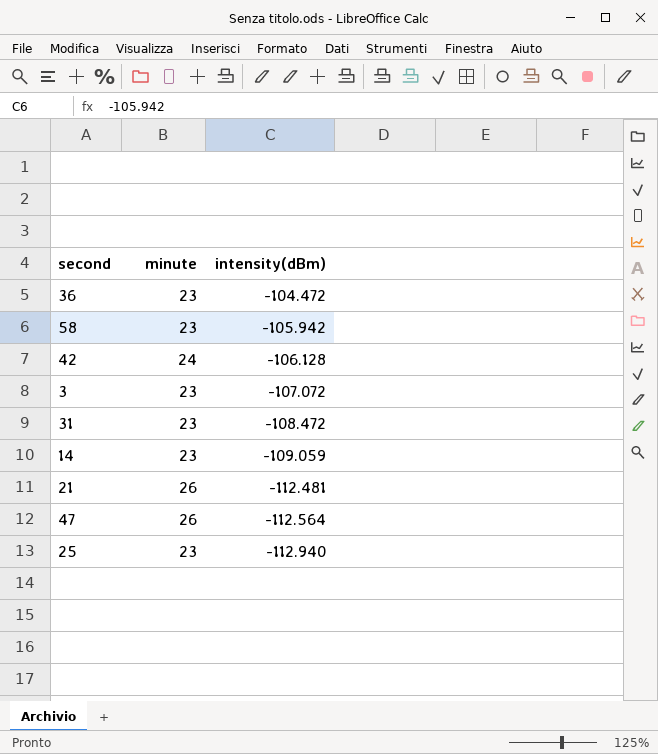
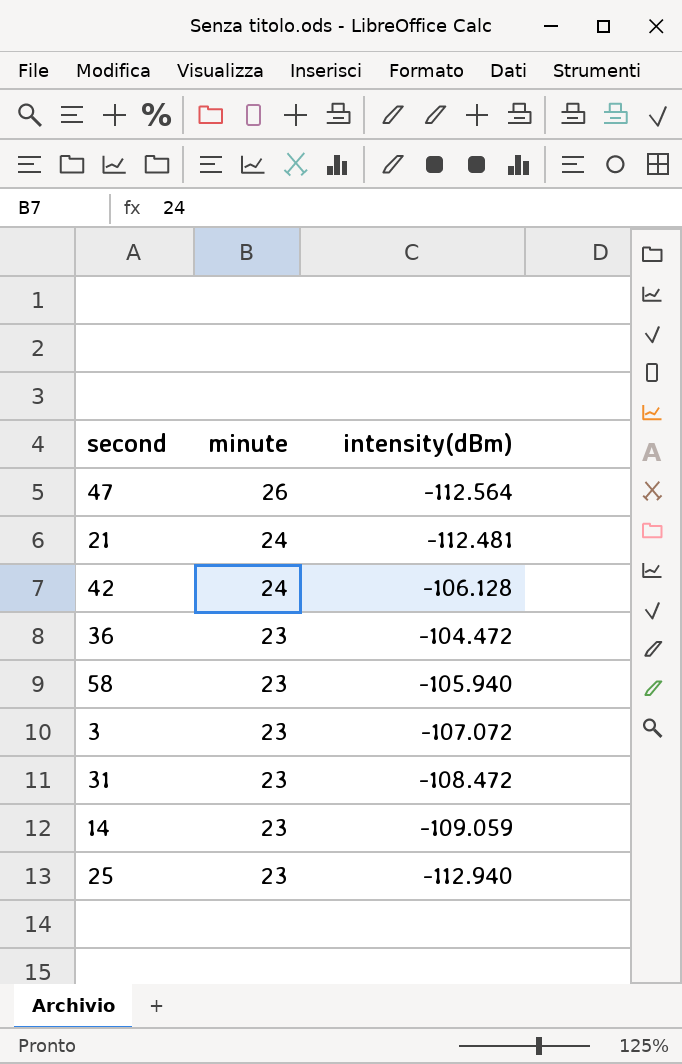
row order: intensity(dBm) descending -> minute descending
21 | minute: 26 -> 24
58 | intensity(dBm): -105.942 -> -105.940

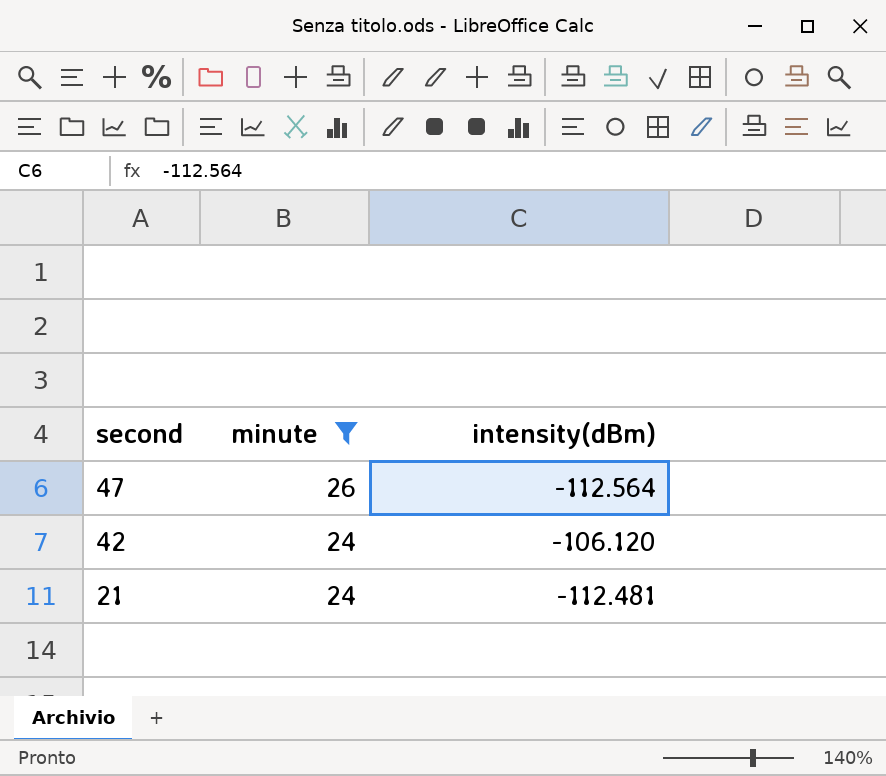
filter: none -> minute != 23
row order: minute descending -> second descending
42 | intensity(dBm): -106.128 -> -106.120

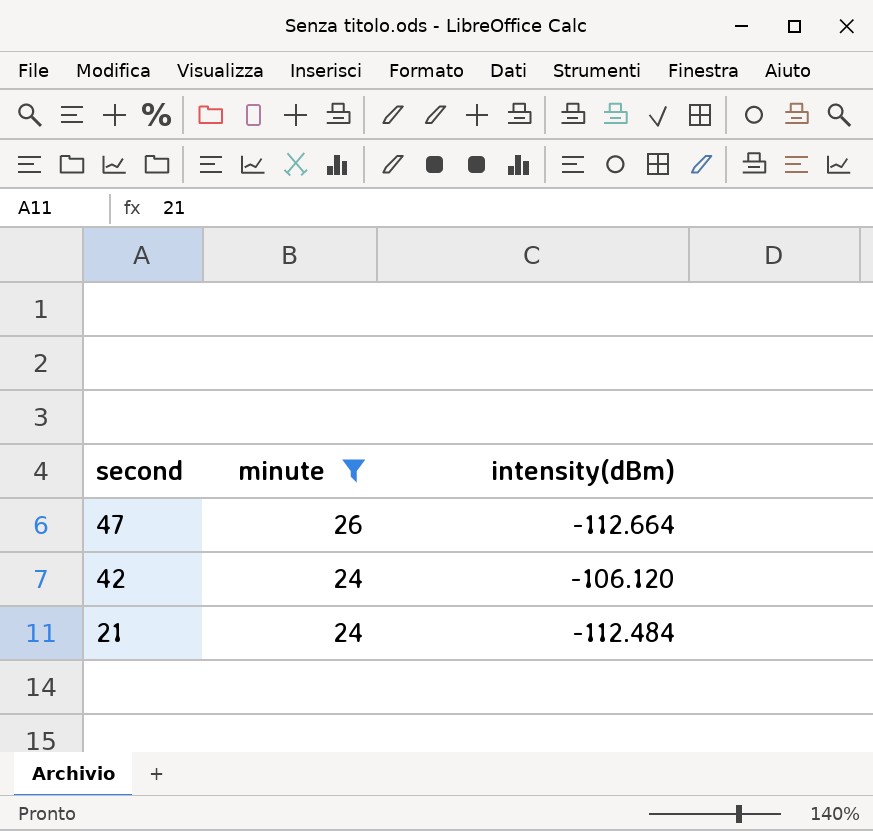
47 | intensity(dBm): -112.564 -> -112.664
21 | intensity(dBm): -112.481 -> -112.484

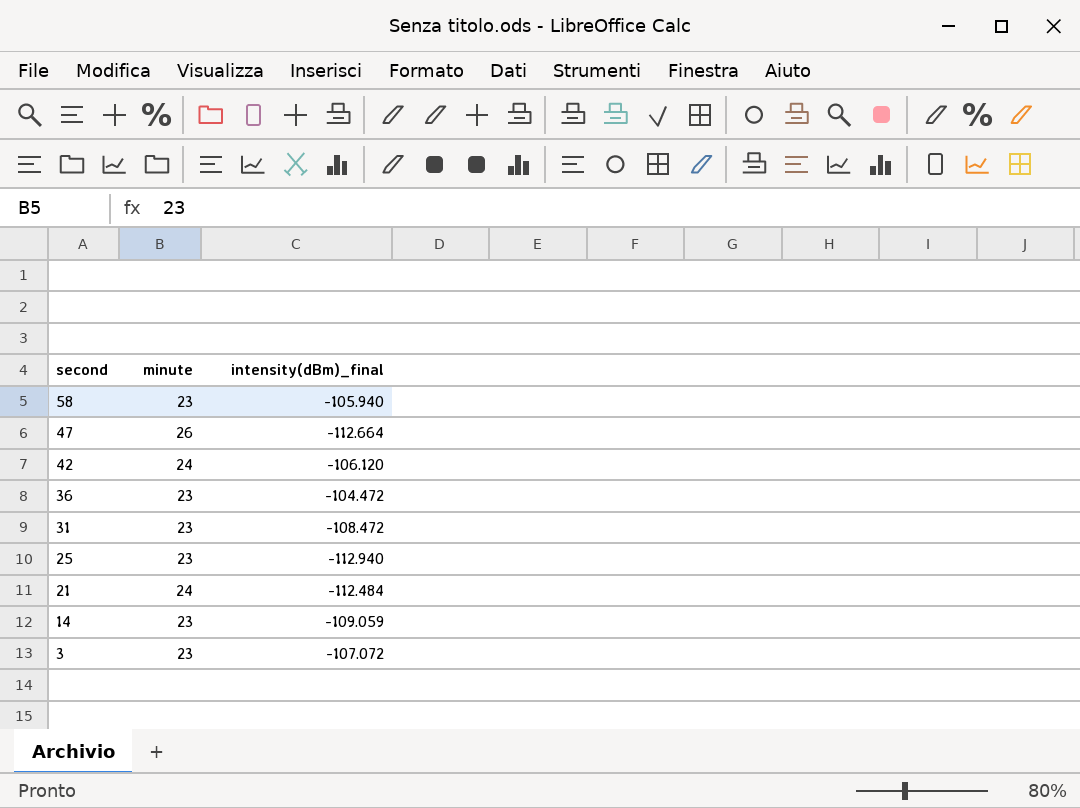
filter: minute != 23 -> none
column name: intensity(dBm) -> intensity(dBm)_final

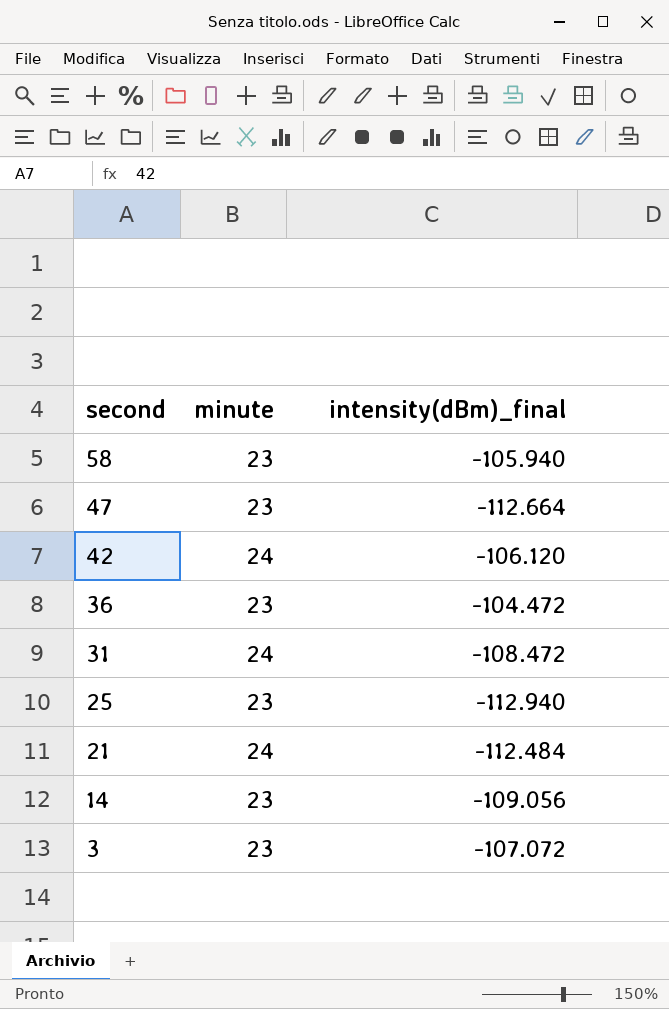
47 | minute: 26 -> 23
31 | minute: 23 -> 24
14 | intensity(dBm)_final: -109.059 -> -109.056

